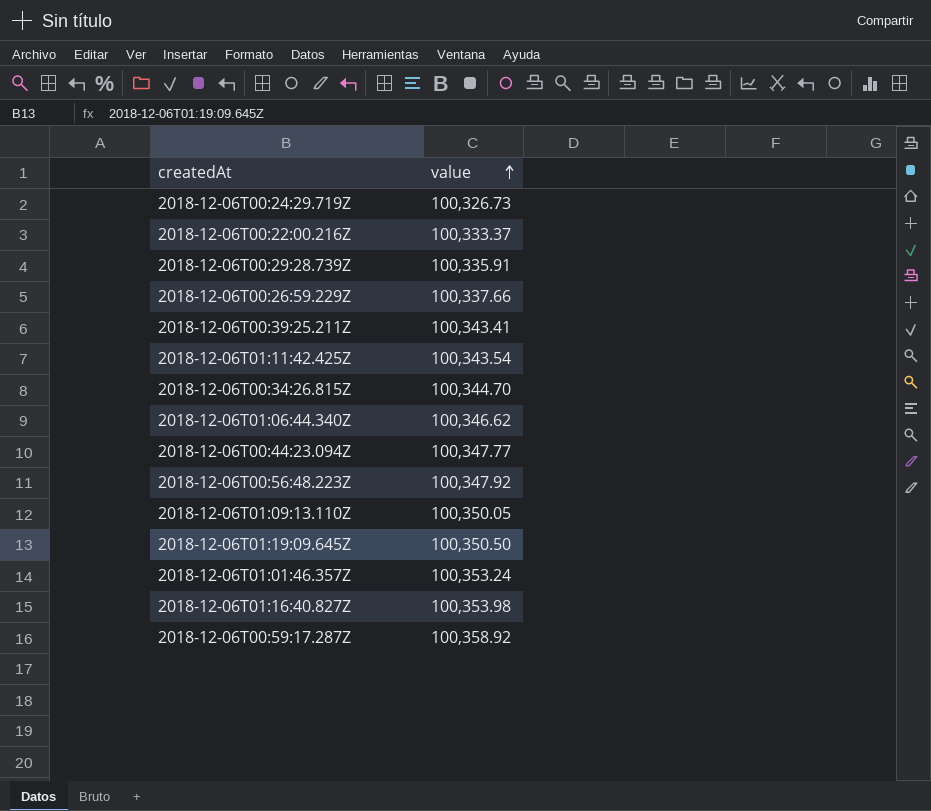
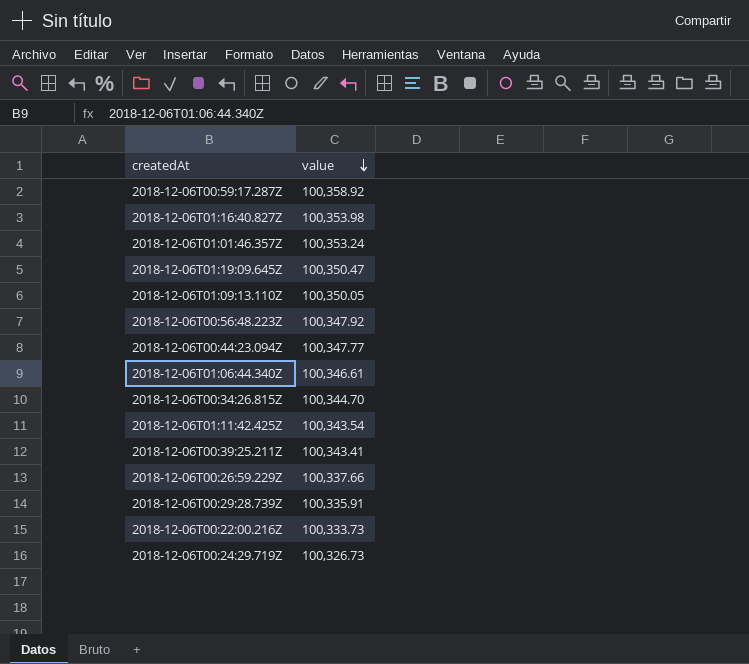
row order: value ascending -> value descending
2018-12-06T01:19:09.645Z | value: 100,350.50 -> 100,350.47
2018-12-06T01:06:44.340Z | value: 100,346.62 -> 100,346.61
2018-12-06T00:22:00.216Z | value: 100,333.37 -> 100,333.73

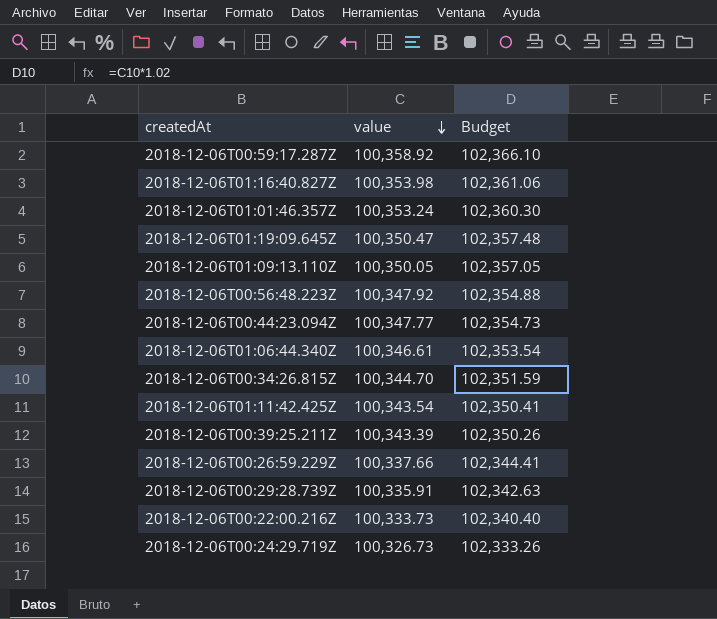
column Budget | formula: none -> [value] * 1.02
2018-12-06T00:39:25.211Z | value: 100,343.41 -> 100,343.39

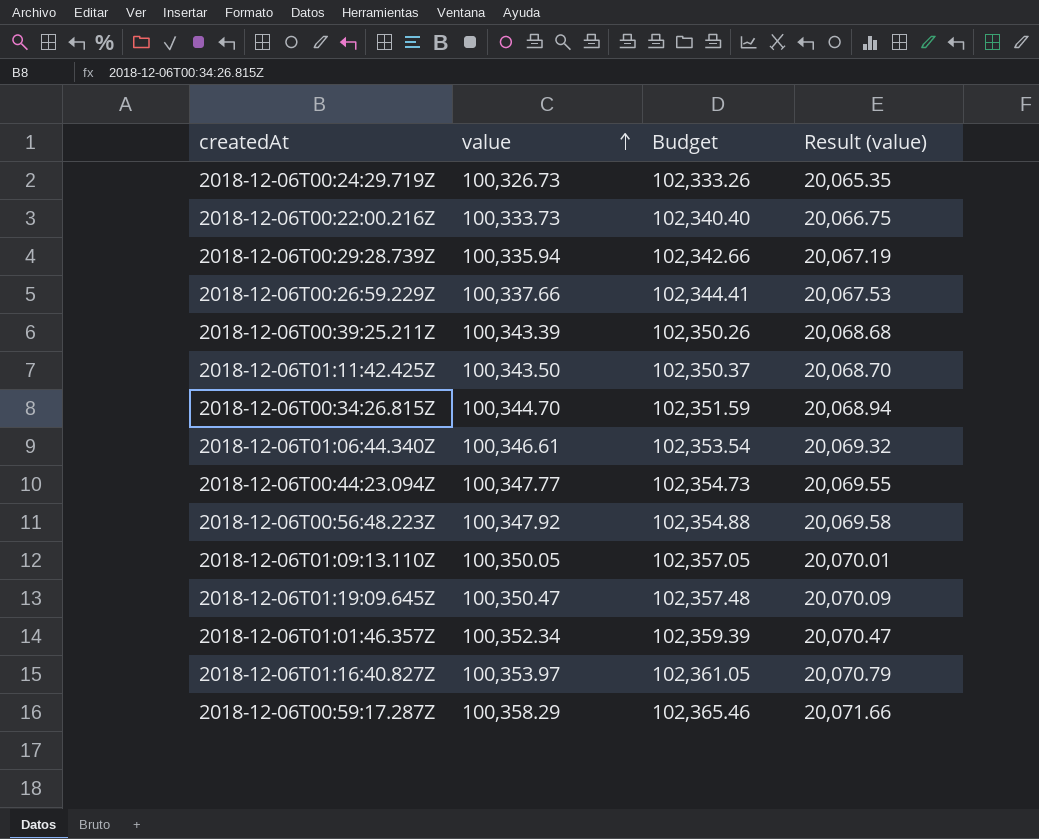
row order: value descending -> value ascending
column Result (value) | formula: none -> [value] * 0.2
2018-12-06T00:29:28.739Z | value: 100,335.91 -> 100,335.94
2018-12-06T00:29:28.739Z | Budget: 102,342.63 -> 102,342.66
2018-12-06T01:11:42.425Z | value: 100,343.54 -> 100,343.50
2018-12-06T01:11:42.425Z | Budget: 102,350.41 -> 102,350.37
2018-12-06T01:01:46.357Z | value: 100,353.24 -> 100,352.34
2018-12-06T01:01:46.357Z | Budget: 102,360.30 -> 102,359.39
2018-12-06T01:16:40.827Z | value: 100,353.98 -> 100,353.97
2018-12-06T01:16:40.827Z | Budget: 102,361.06 -> 102,361.05
2018-12-06T00:59:17.287Z | value: 100,358.92 -> 100,358.29
2018-12-06T00:59:17.287Z | Budget: 102,366.10 -> 102,365.46

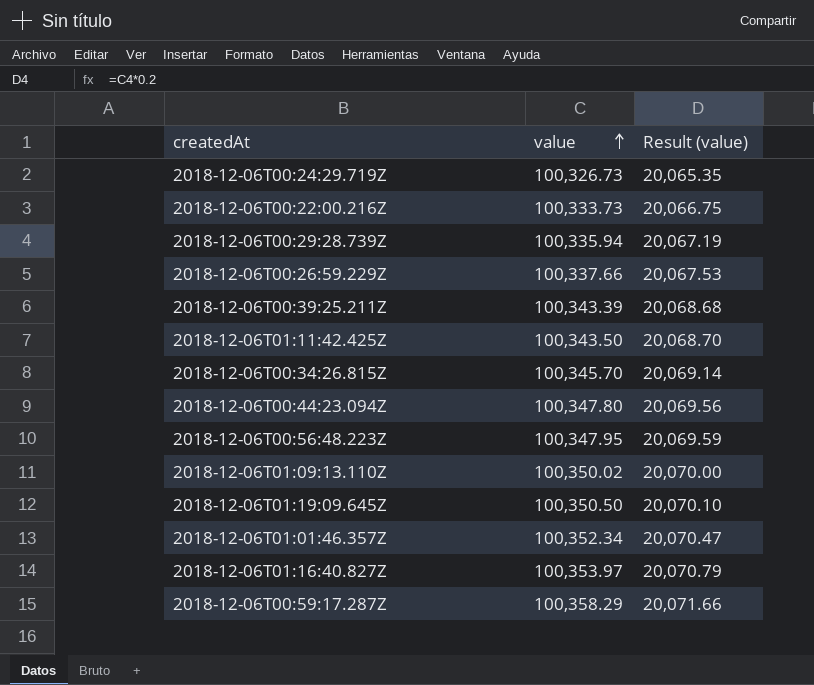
column Budget | formula: [value] * 1.02 -> none
row 2018-12-06T01:06:44.340Z: 100,346.61 | 102,353.54 | 20,069.32 -> none
2018-12-06T00:34:26.815Z | value: 100,344.70 -> 100,345.70
2018-12-06T00:34:26.815Z | Result (value): 20,068.94 -> 20,069.14
2018-12-06T00:44:23.094Z | value: 100,347.77 -> 100,347.80
2018-12-06T00:44:23.094Z | Result (value): 20,069.55 -> 20,069.56
2018-12-06T00:56:48.223Z | value: 100,347.92 -> 100,347.95
2018-12-06T00:56:48.223Z | Result (value): 20,069.58 -> 20,069.59
2018-12-06T01:09:13.110Z | value: 100,350.05 -> 100,350.02
2018-12-06T01:09:13.110Z | Result (value): 20,070.01 -> 20,070.00
2018-12-06T01:19:09.645Z | value: 100,350.47 -> 100,350.50
2018-12-06T01:19:09.645Z | Result (value): 20,070.09 -> 20,070.10

